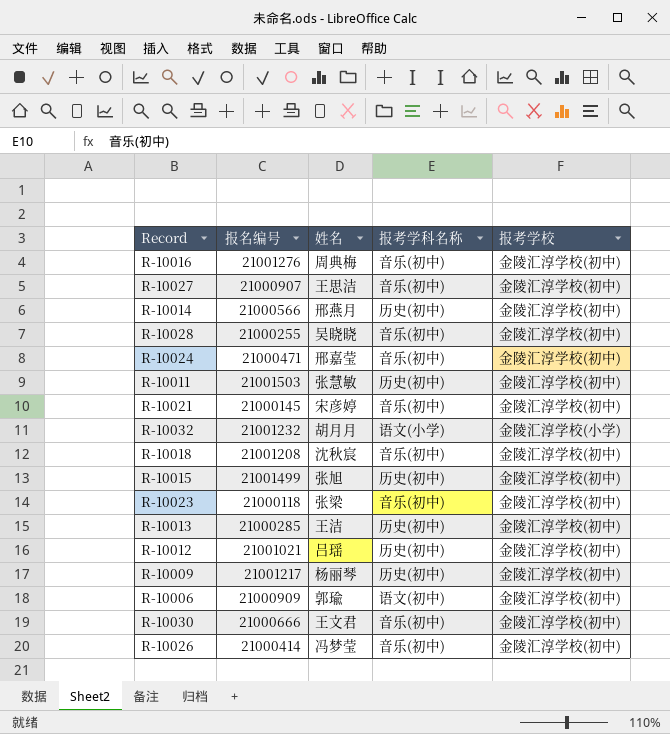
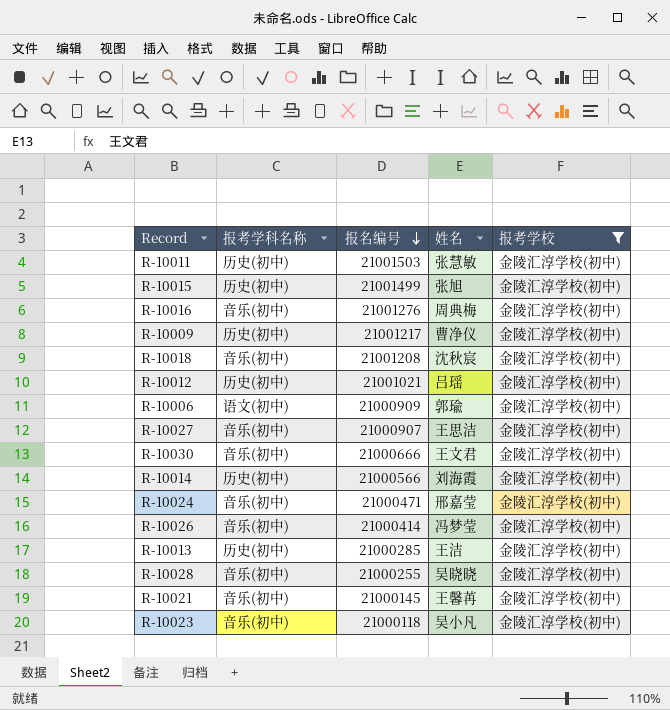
filter: none -> 报考学校 = 金陵汇淳学校(初中)
row order: none -> 报名编号 descending
column 报考学科名称 | position: 4 -> 2
R-10009 | 姓名: 杨丽琴 -> 曹净仪
R-10014 | 姓名: 邢燕月 -> 刘海霞
R-10021 | 姓名: 宋彦婷 -> 王馨苒
R-10023 | 姓名: 张梁 -> 吴小凡

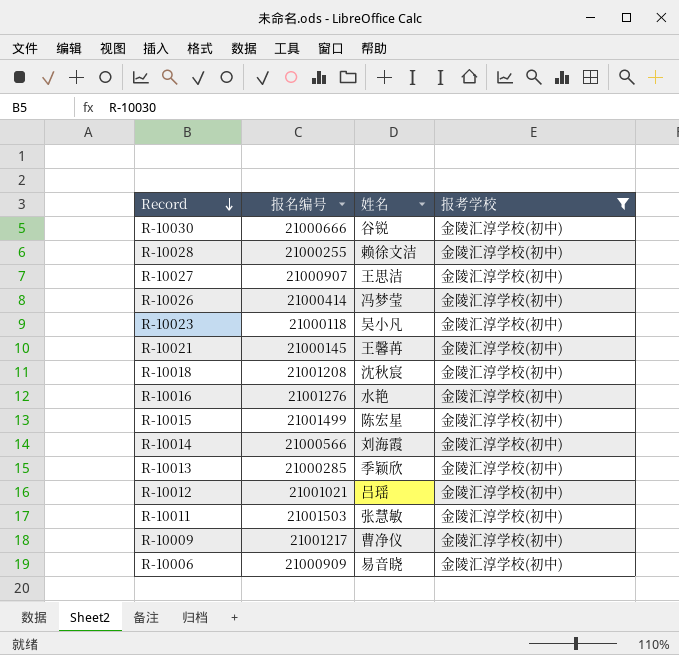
row order: 报名编号 descending -> Record descending
column 报考学科名称 | position: 2 -> none
row R-10024: 音乐(初中) | 21000471 | 邢嘉莹 | 金陵汇淳学校(初中) -> none
R-10030 | 姓名: 王文君 -> 谷锐
R-10028 | 姓名: 吴晓晓 -> 赖徐文洁
R-10016 | 姓名: 周典梅 -> 水艳
R-10015 | 姓名: 张旭 -> 陈宏星
R-10013 | 姓名: 王洁 -> 季颖欣
R-10006 | 姓名: 郭瑜 -> 易音晓

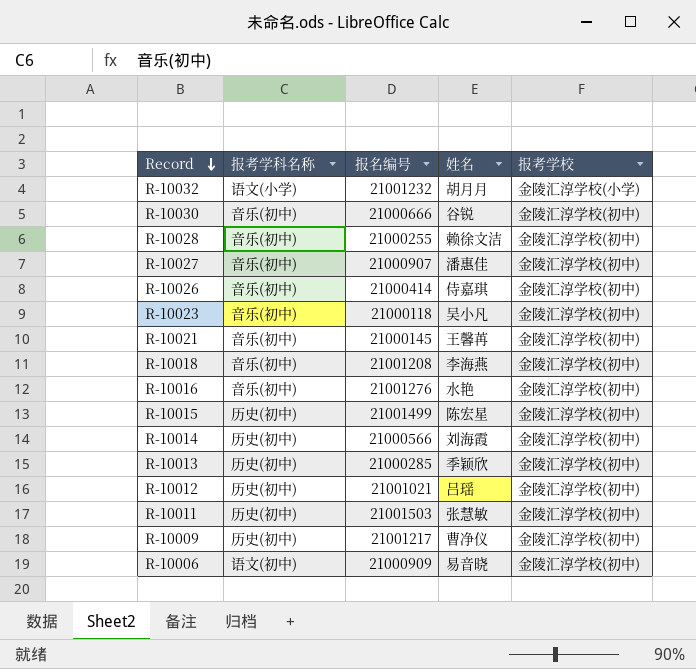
filter: 报考学校 = 金陵汇淳学校(初中) -> none
column 报考学科名称 | position: none -> 2
R-10027 | 姓名: 王思洁 -> 潘惠佳
R-10026 | 姓名: 冯梦莹 -> 侍嘉琪
R-10018 | 姓名: 沈秋宸 -> 李海燕

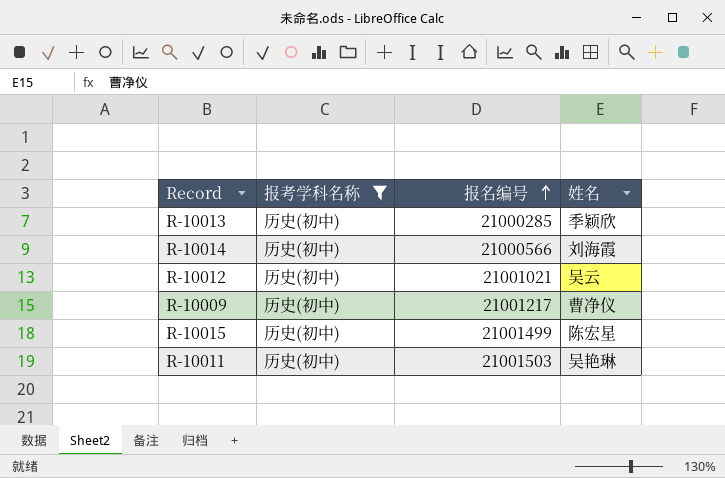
filter: none -> 报考学科名称 = 历史(初中)
row order: Record descending -> 报名编号 ascending
column 报考学校 | position: 5 -> none
R-10012 | 姓名: 吕瑶 -> 吴云
R-10011 | 姓名: 张慧敏 -> 吴艳琳

